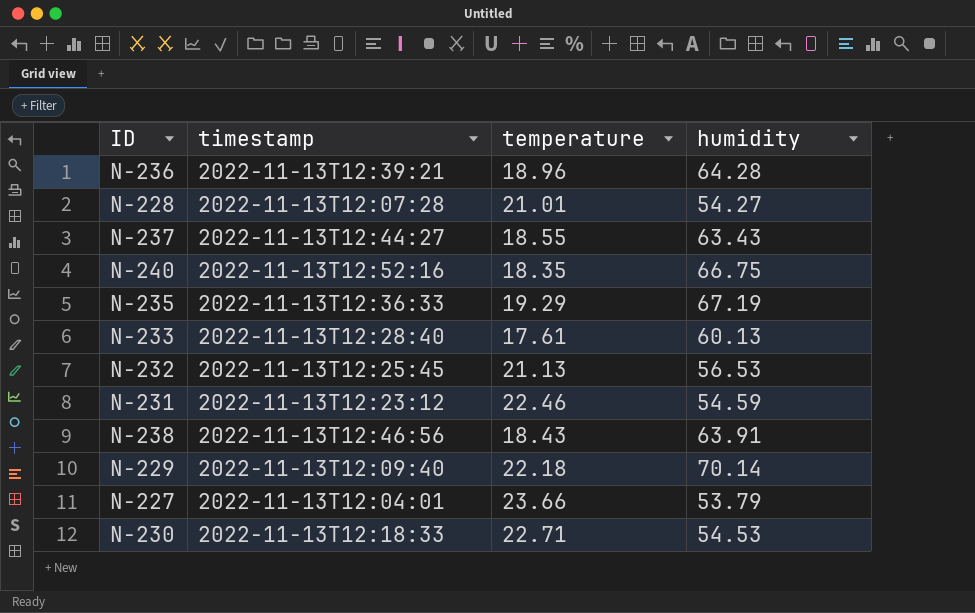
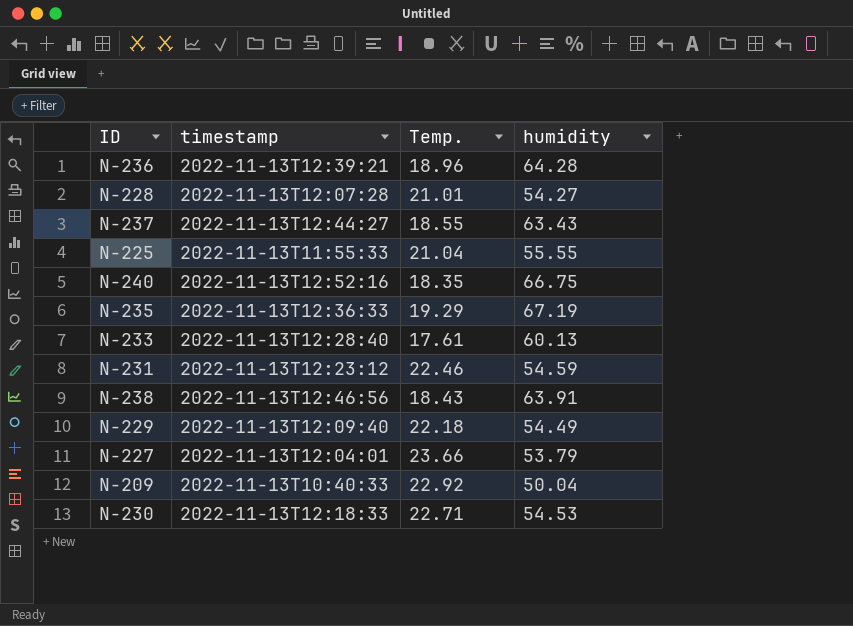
column name: temperature -> Temp.
row N-232: 2022-11-13T12:25:45 | 21.13 | 56.53 -> none
row N-225: none -> 2022-11-13T11:55:33 | 21.04 | 55.55
N-229 | humidity: 70.14 -> 54.49
row N-209: none -> 2022-11-13T10:40:33 | 22.92 | 50.04

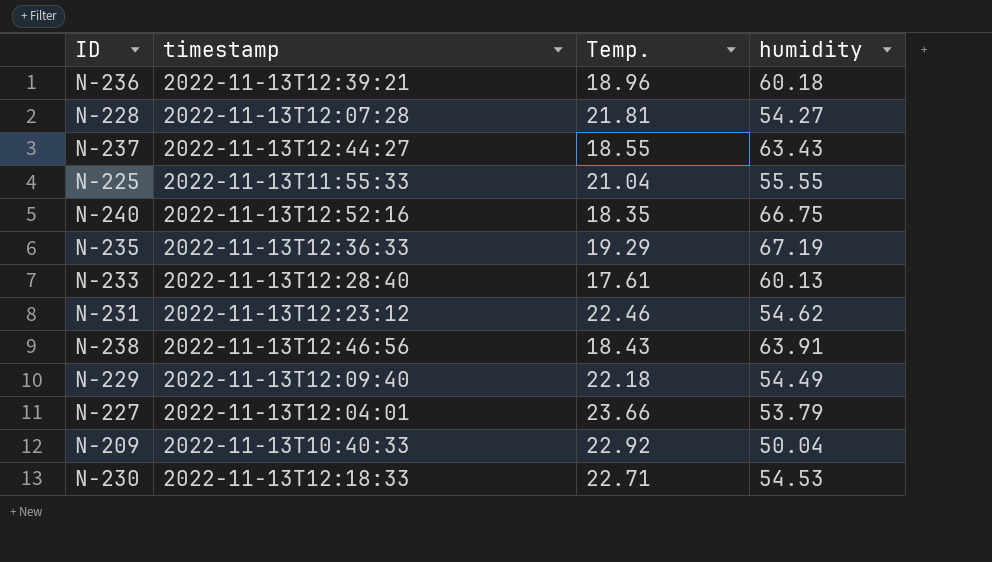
N-236 | humidity: 64.28 -> 60.18
N-228 | Temp.: 21.01 -> 21.81
N-231 | humidity: 54.59 -> 54.62

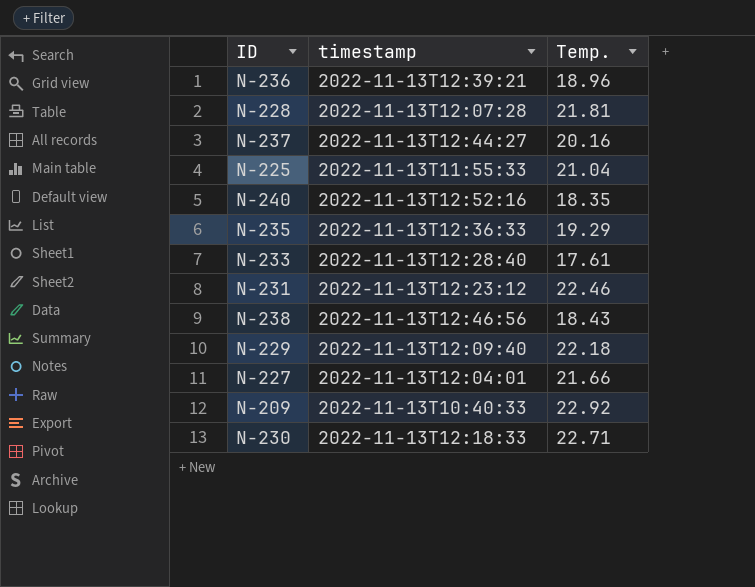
column humidity | position: 4 -> none
N-237 | Temp.: 18.55 -> 20.16
N-227 | Temp.: 23.66 -> 21.66

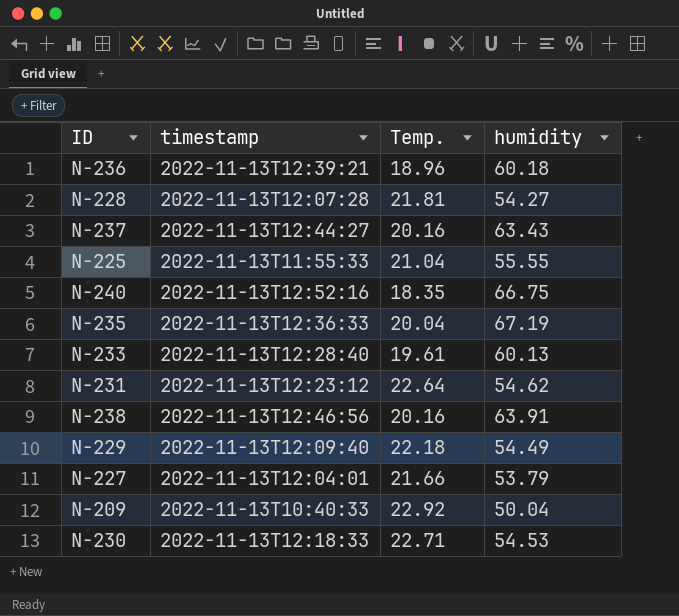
column humidity | position: none -> 4
N-235 | Temp.: 19.29 -> 20.04
N-233 | Temp.: 17.61 -> 19.61
N-231 | Temp.: 22.46 -> 22.64
N-238 | Temp.: 18.43 -> 20.16

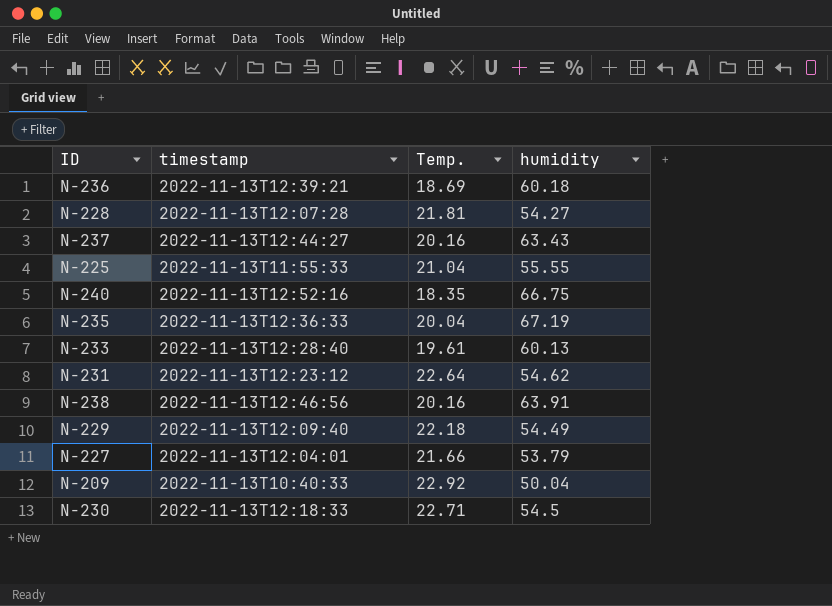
N-236 | Temp.: 18.96 -> 18.69
N-230 | humidity: 54.53 -> 54.5

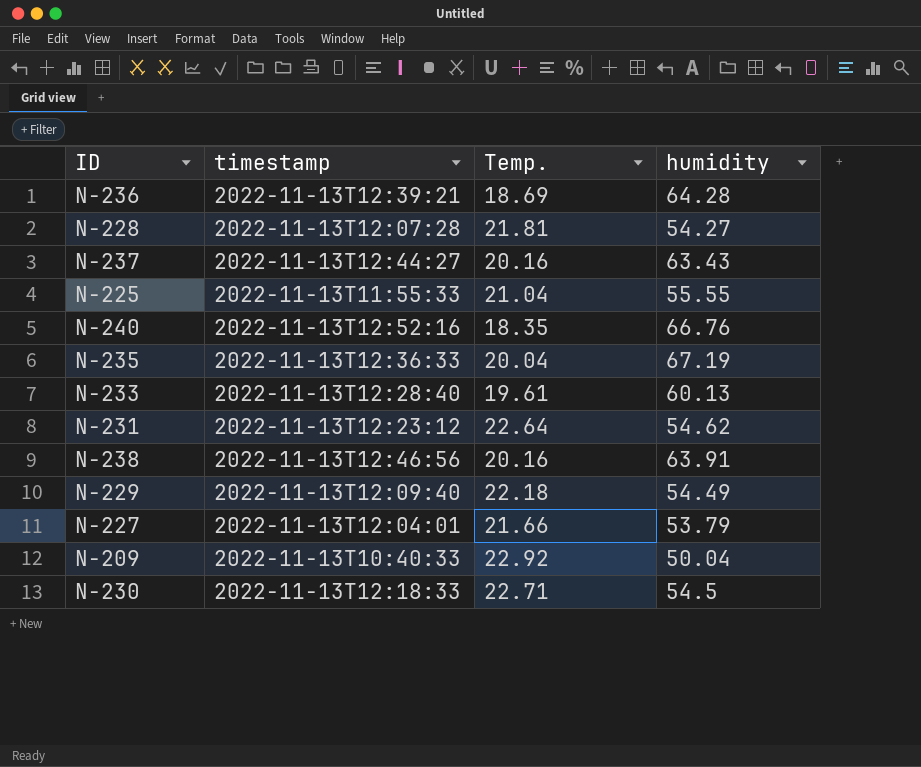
N-236 | humidity: 60.18 -> 64.28
N-240 | humidity: 66.75 -> 66.76

